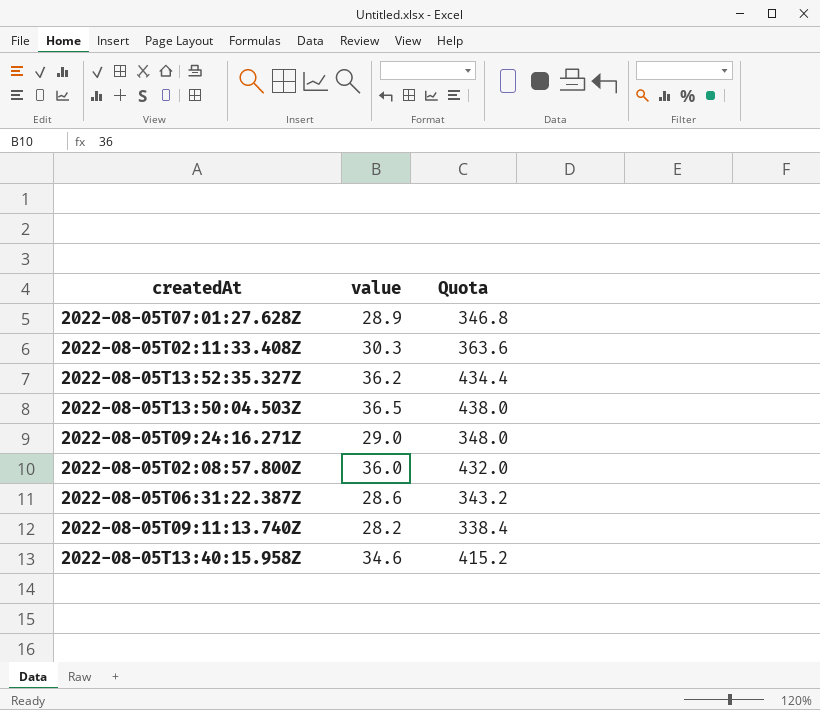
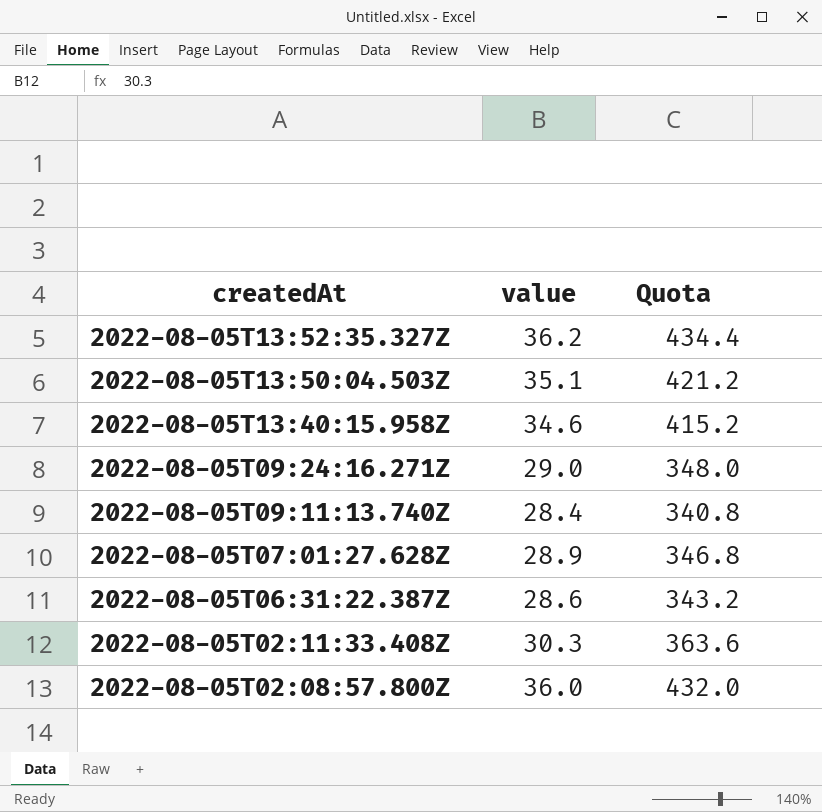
row order: none -> createdAt descending
2022-08-05T13:50:04.503Z | value: 36.5 -> 35.1
2022-08-05T13:50:04.503Z | Quota: 438.0 -> 421.2
2022-08-05T09:11:13.740Z | value: 28.2 -> 28.4
2022-08-05T09:11:13.740Z | Quota: 338.4 -> 340.8

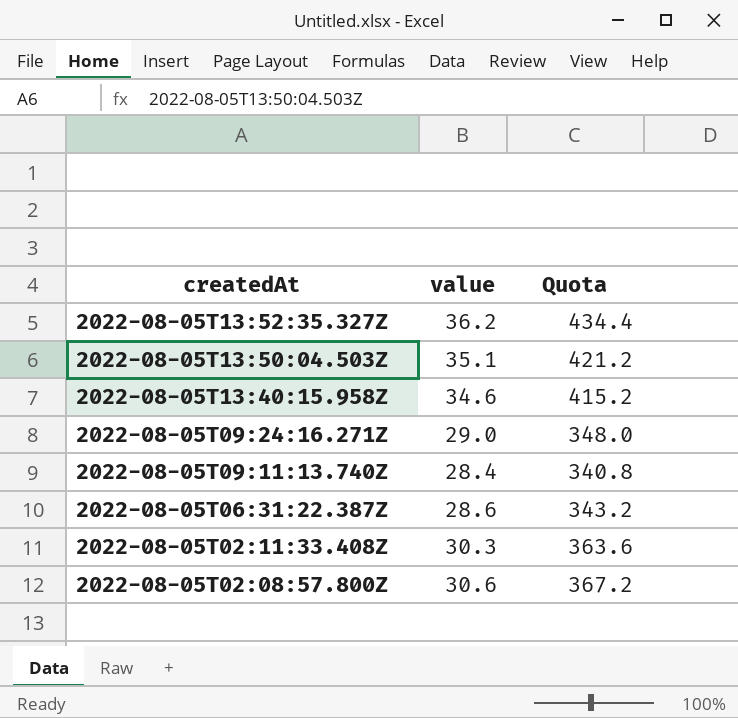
row 2022-08-05T07:01:27.628Z: 28.9 | 346.8 -> none
2022-08-05T02:08:57.800Z | value: 36.0 -> 30.6
2022-08-05T02:08:57.800Z | Quota: 432.0 -> 367.2

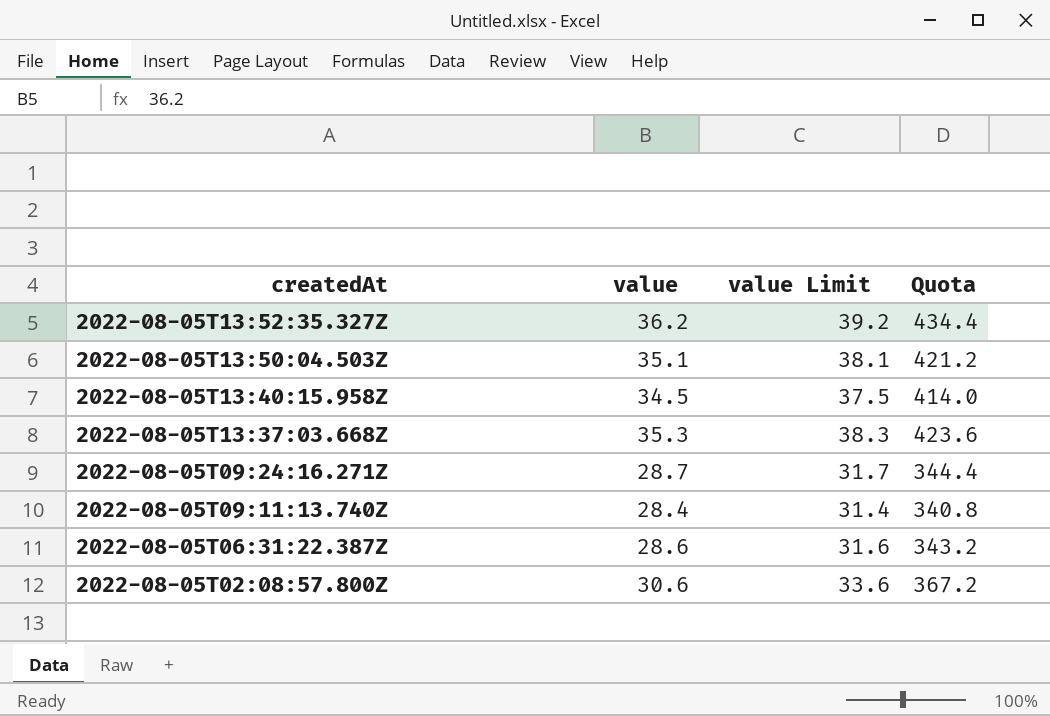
column value Limit | formula: none -> [value] + 3
row 2022-08-05T02:11:33.408Z: 30.3 | 363.6 -> none
2022-08-05T13:40:15.958Z | value: 34.6 -> 34.5
2022-08-05T13:40:15.958Z | Quota: 415.2 -> 414.0
row 2022-08-05T13:37:03.668Z: none -> 35.3 | 38.3 | 423.6
2022-08-05T09:24:16.271Z | value: 29.0 -> 28.7
2022-08-05T09:24:16.271Z | Quota: 348.0 -> 344.4

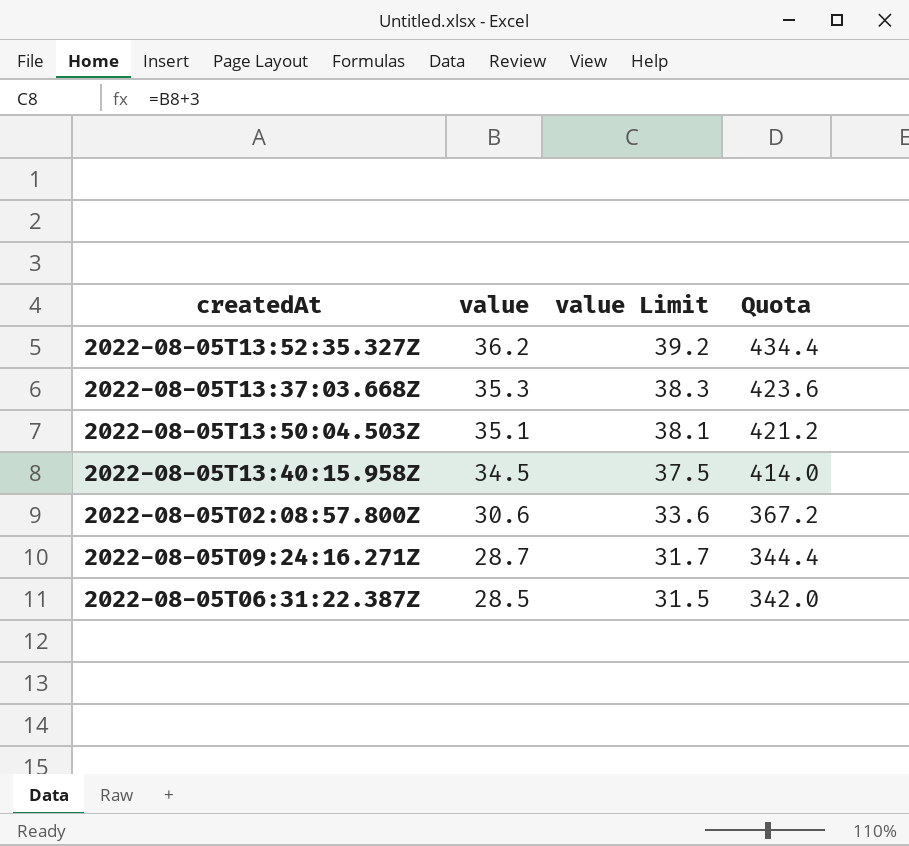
row order: createdAt descending -> value descending
row 2022-08-05T09:11:13.740Z: 28.4 | 31.4 | 340.8 -> none
2022-08-05T06:31:22.387Z | value: 28.6 -> 28.5
2022-08-05T06:31:22.387Z | value Limit: 31.6 -> 31.5
2022-08-05T06:31:22.387Z | Quota: 343.2 -> 342.0

